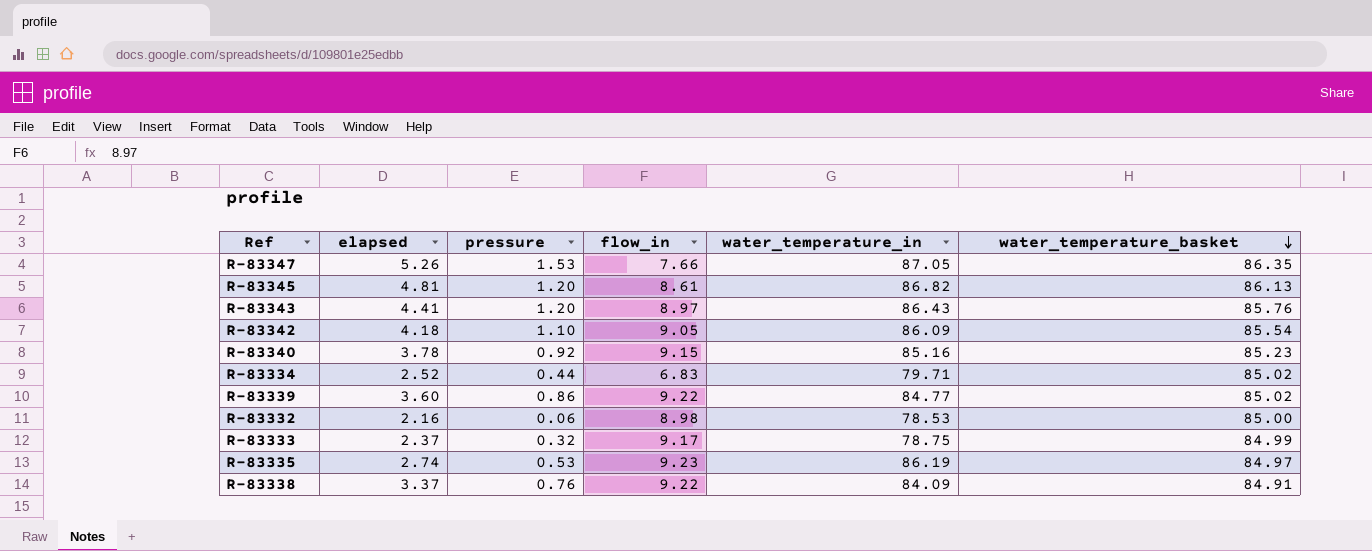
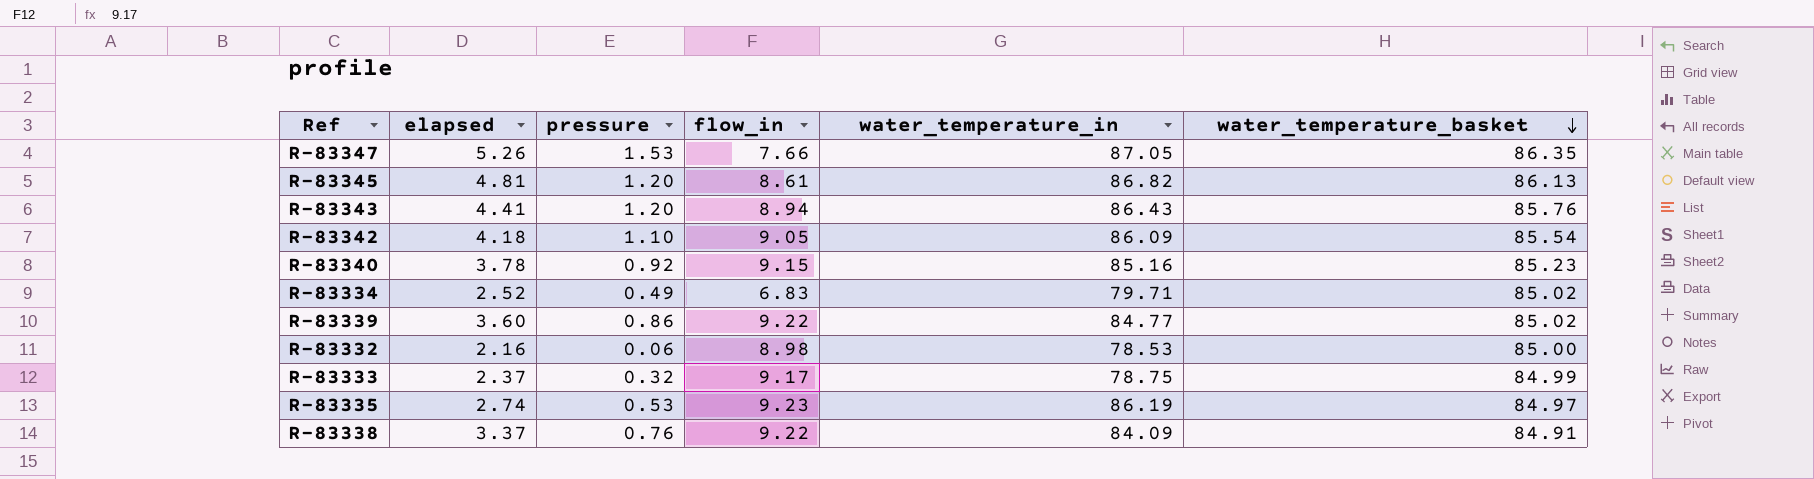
R-83343 | flow_in: 8.97 -> 8.94
R-83334 | pressure: 0.44 -> 0.49

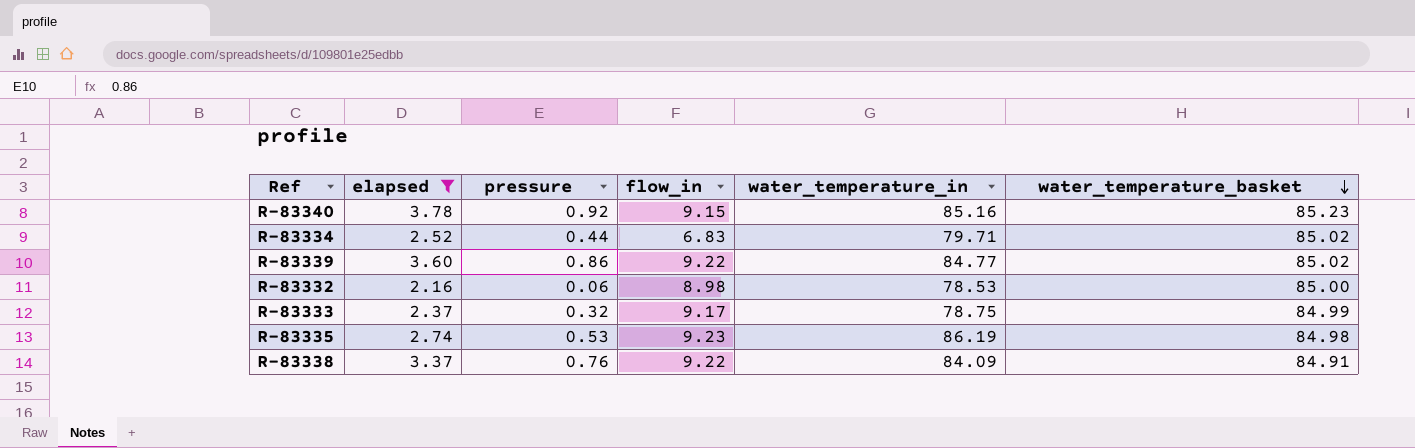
filter: none -> elapsed <= 3.78
R-83334 | pressure: 0.49 -> 0.44
R-83335 | water_temperature_basket: 84.97 -> 84.98

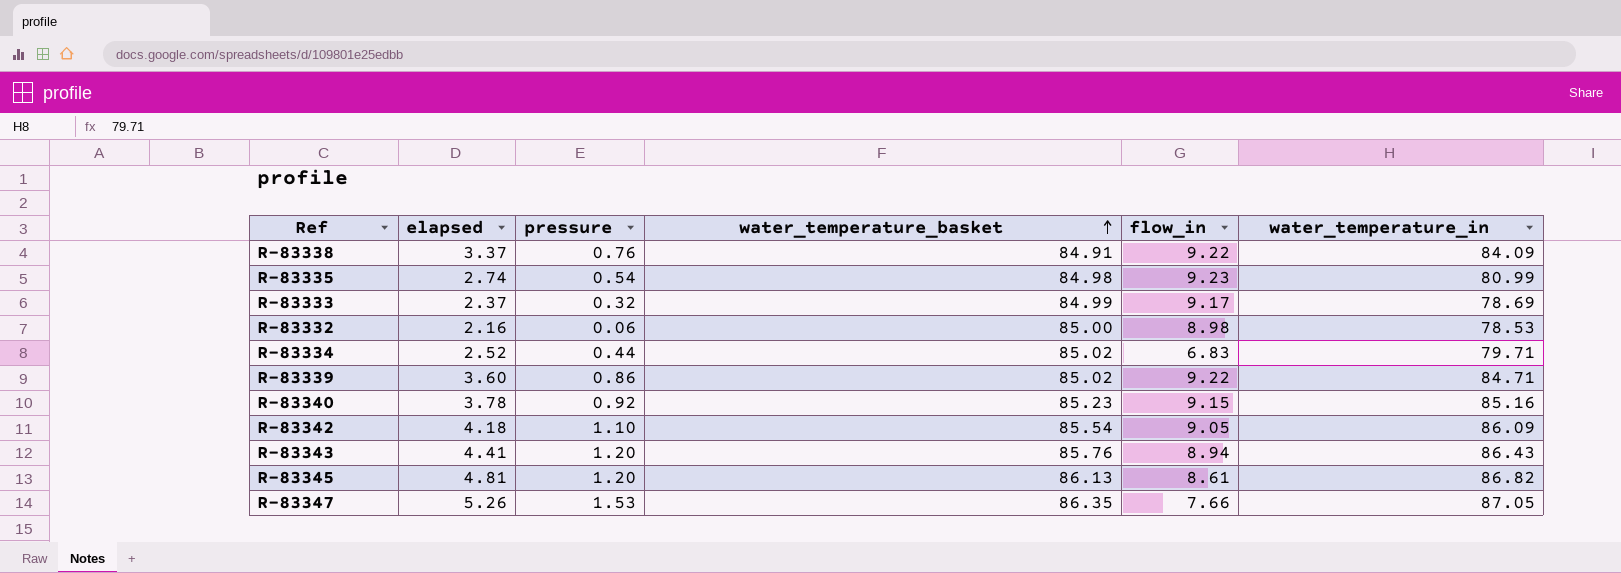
filter: elapsed <= 3.78 -> none
row order: water_temperature_basket descending -> water_temperature_basket ascending
column water_temperature_basket | position: 6 -> 4
R-83335 | pressure: 0.53 -> 0.54
R-83335 | water_temperature_in: 86.19 -> 80.99
R-83333 | water_temperature_in: 78.75 -> 78.69
R-83339 | water_temperature_in: 84.77 -> 84.71

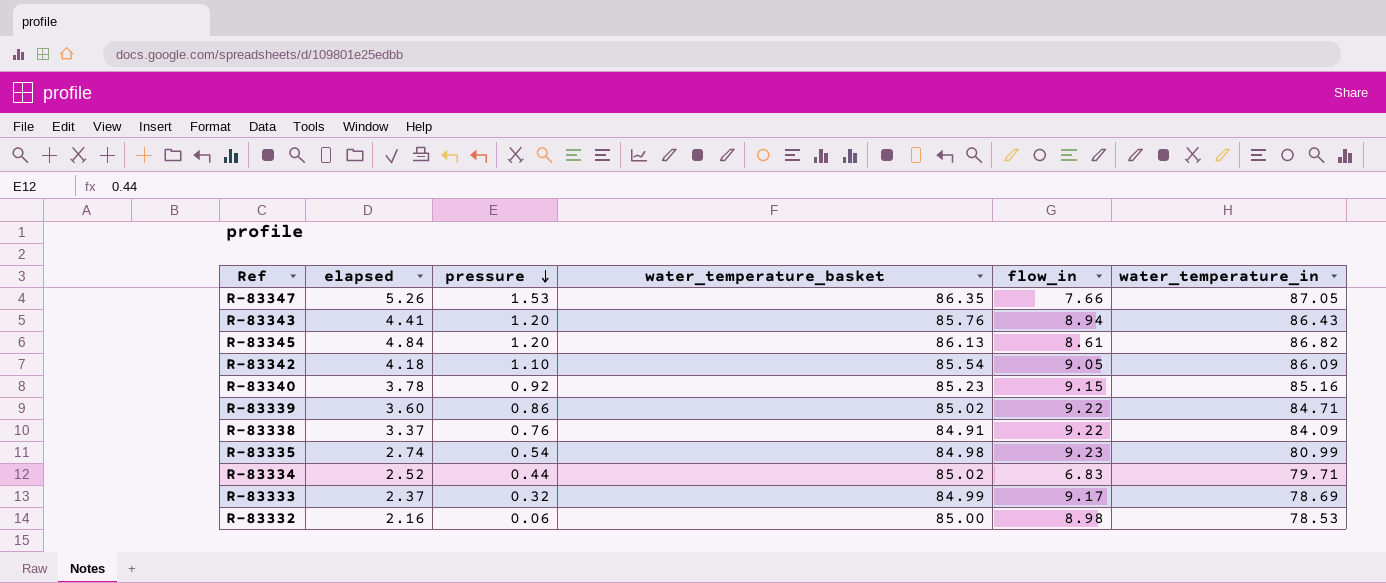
row order: water_temperature_basket ascending -> pressure descending
R-83345 | elapsed: 4.81 -> 4.84

